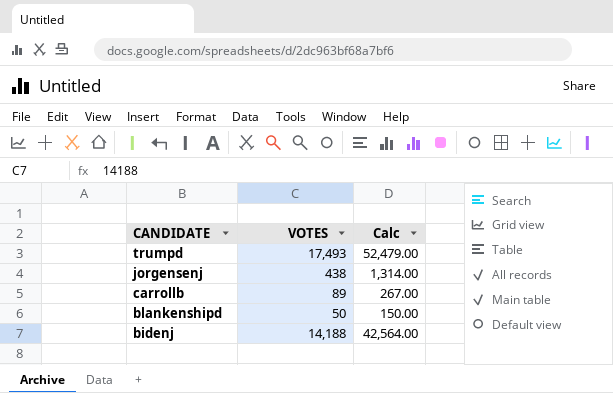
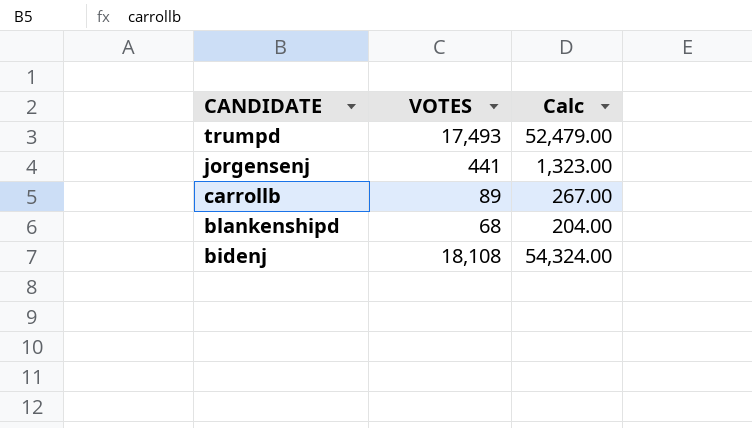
jorgensenj | VOTES: 438 -> 441
jorgensenj | Calc: 1,314.00 -> 1,323.00
blankenshipd | VOTES: 50 -> 68
blankenshipd | Calc: 150.00 -> 204.00
bidenj | VOTES: 14,188 -> 18,108
bidenj | Calc: 42,564.00 -> 54,324.00

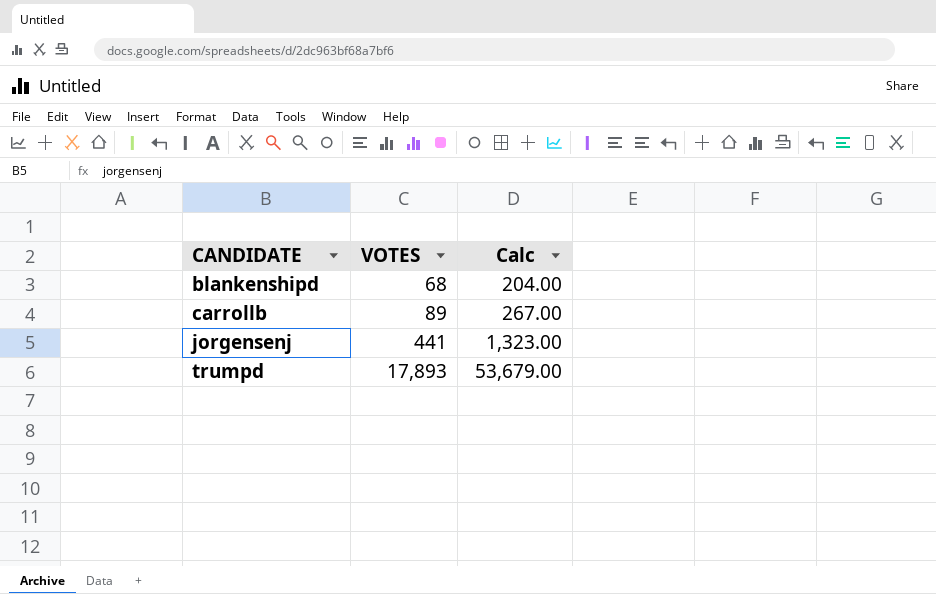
row order: CANDIDATE descending -> CANDIDATE ascending
row bidenj: 18,108 | 54,324.00 -> none
trumpd | VOTES: 17,493 -> 17,893
trumpd | Calc: 52,479.00 -> 53,679.00

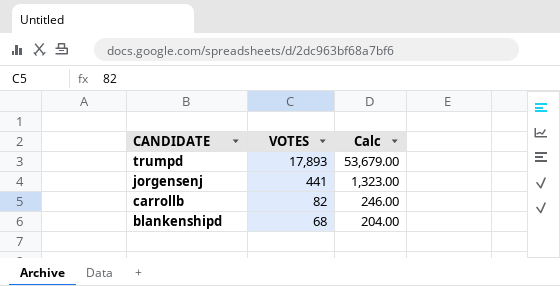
row order: CANDIDATE ascending -> CANDIDATE descending
carrollb | VOTES: 89 -> 82
carrollb | Calc: 267.00 -> 246.00

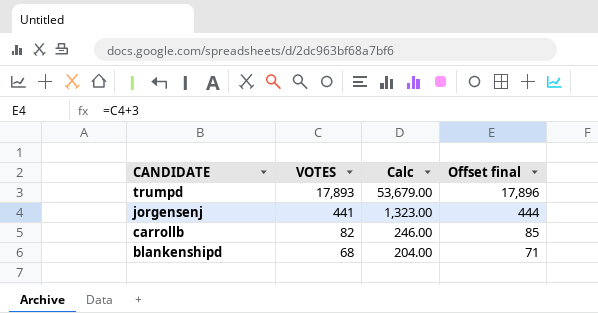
column Offset final | formula: none -> [VOTES] + 3

